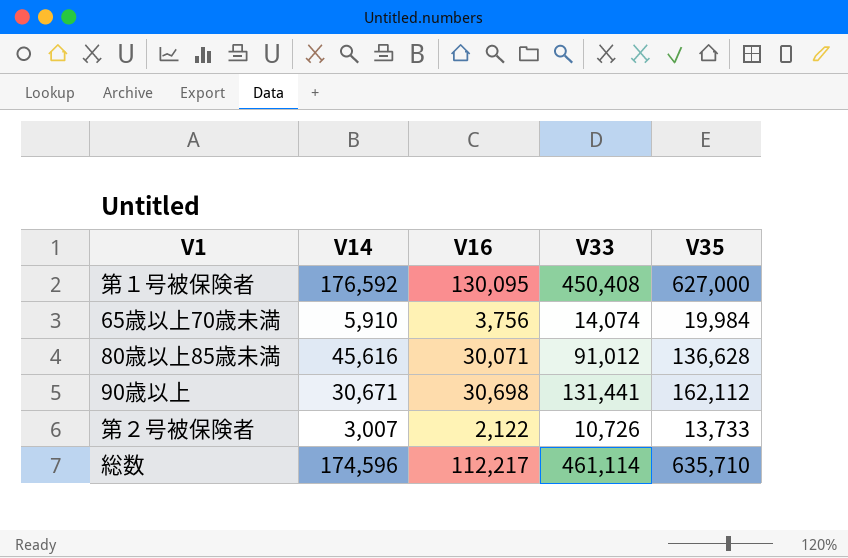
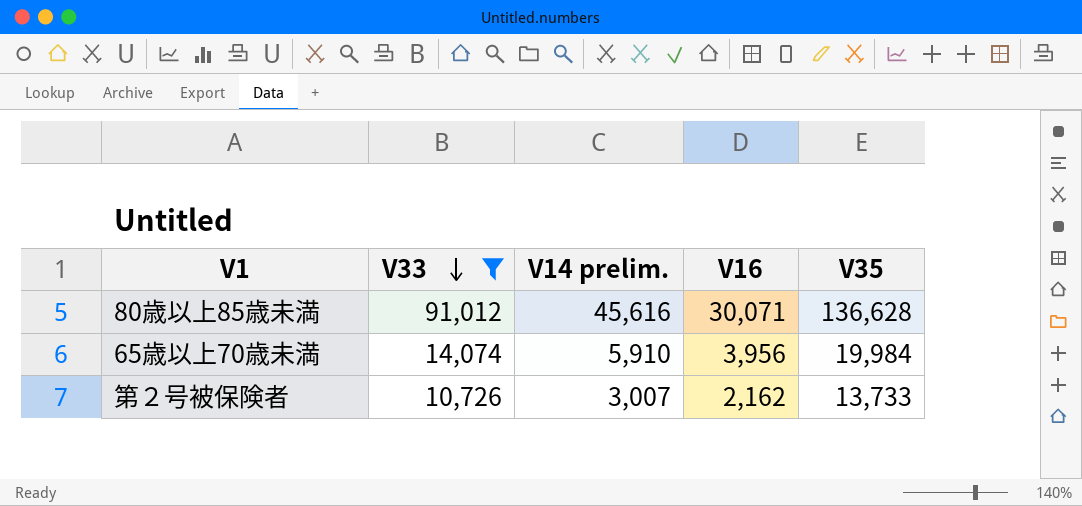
filter: none -> V33 <= 91,012
row order: none -> V33 descending
column V33 | position: 4 -> 2
column name: V14 -> V14 prelim.
65歳以上70歳未満 | V16: 3,756 -> 3,956
第２号被保険者 | V16: 2,122 -> 2,162

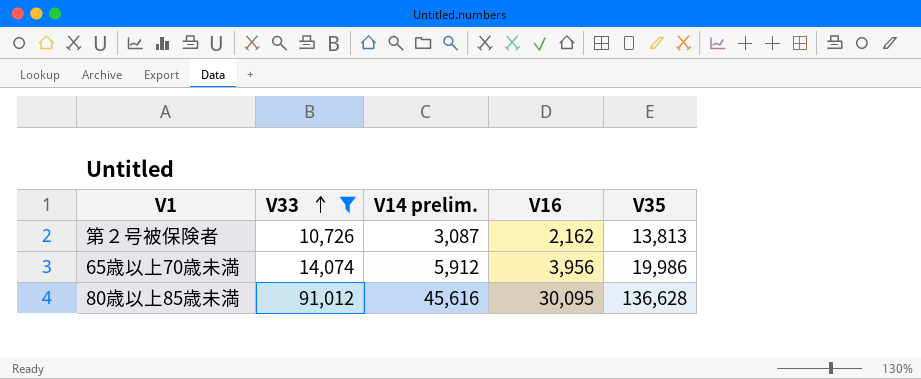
row order: V33 descending -> V33 ascending
第２号被保険者 | V14 prelim.: 3,007 -> 3,087
第２号被保険者 | V35: 13,733 -> 13,813
65歳以上70歳未満 | V14 prelim.: 5,910 -> 5,912
65歳以上70歳未満 | V35: 19,984 -> 19,986
80歳以上85歳未満 | V16: 30,071 -> 30,095

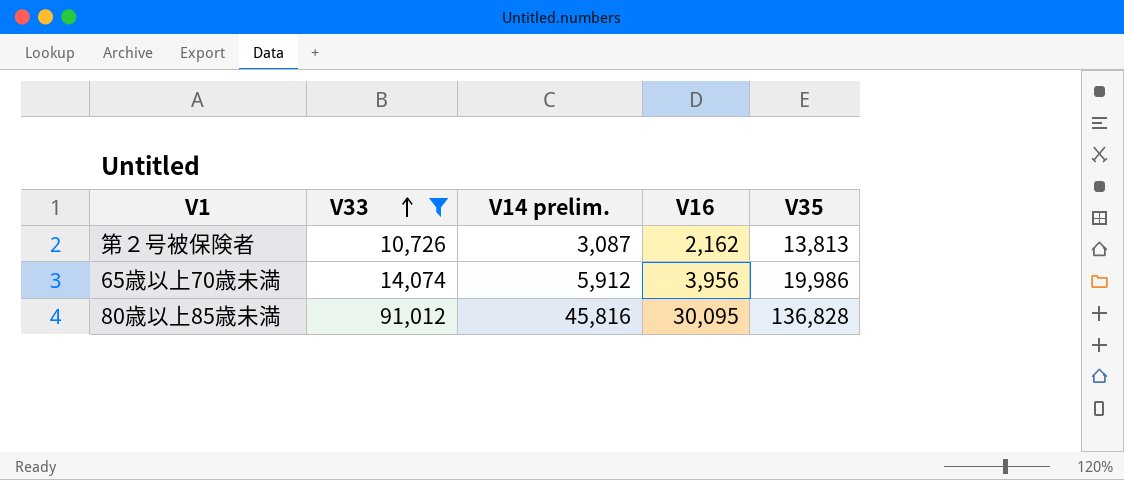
80歳以上85歳未満 | V14 prelim.: 45,616 -> 45,816
80歳以上85歳未満 | V35: 136,628 -> 136,828

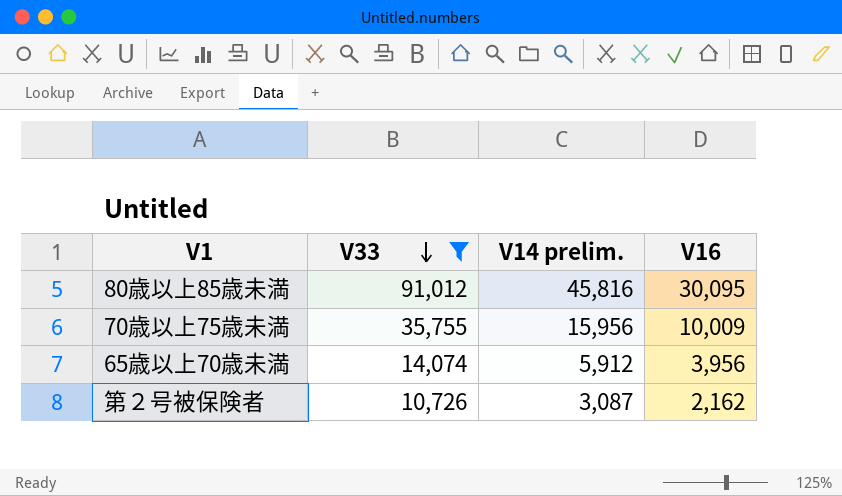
row order: V33 ascending -> V33 descending
column V35 | formula: [V33] + [V14 prelim.] -> none
row 70歳以上75歳未満: none -> 35,755 | 15,956 | 10,009

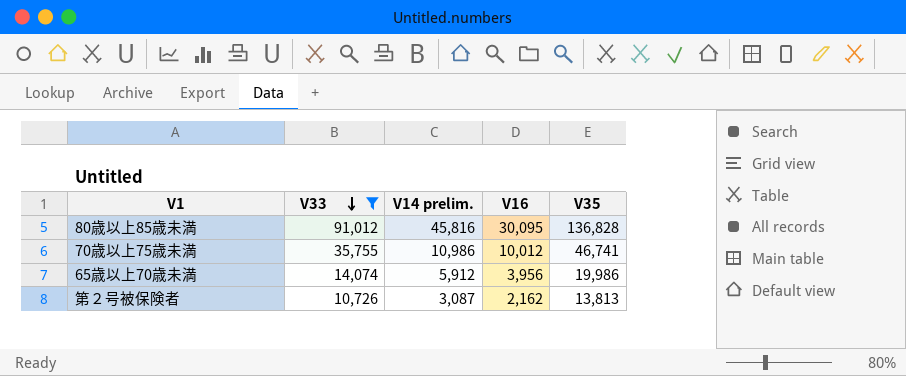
column V35 | formula: none -> [V33] + [V14 prelim.]
70歳以上75歳未満 | V14 prelim.: 15,956 -> 10,986
70歳以上75歳未満 | V16: 10,009 -> 10,012

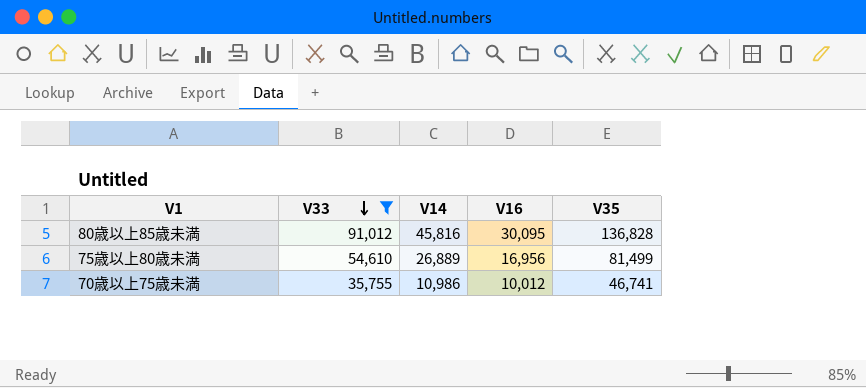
column name: V14 prelim. -> V14
row 65歳以上70歳未満: 14,074 | 5,912 | 3,956 | 19,986 -> none
row 第２号被保険者: 10,726 | 3,087 | 2,162 | 13,813 -> none
row 75歳以上80歳未満: none -> 54,610 | 26,889 | 16,956 | 81,499

